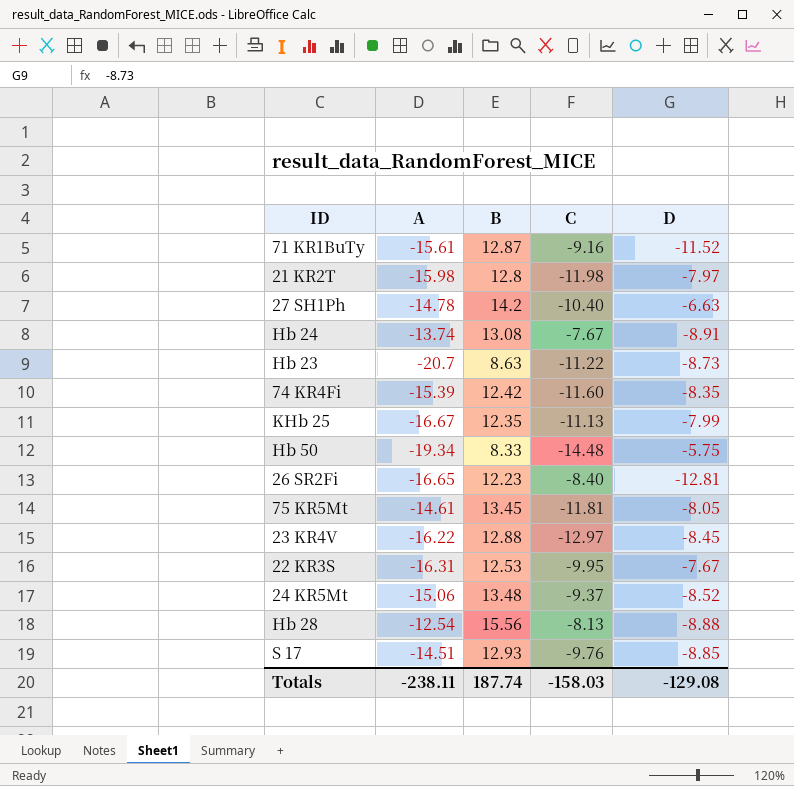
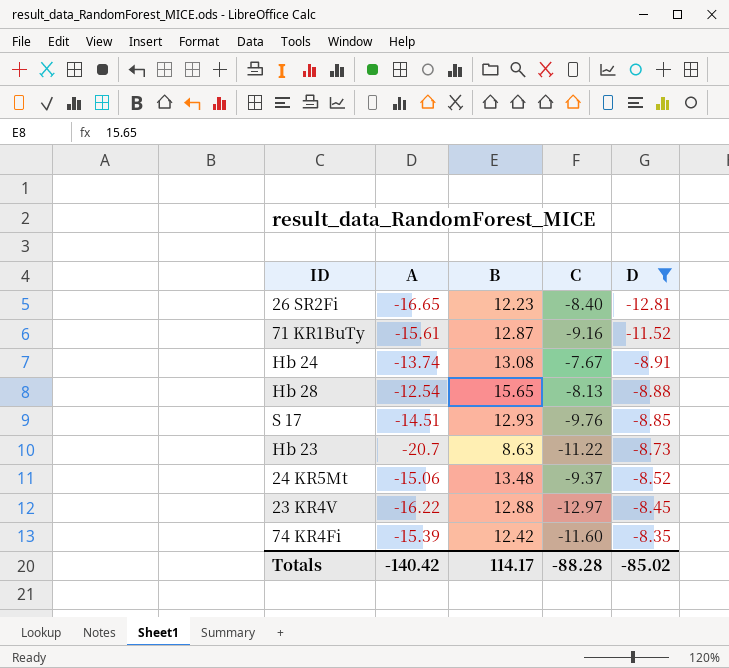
filter: none -> D <= -8.35
row order: none -> D ascending
Hb 28 | B: 15.56 -> 15.65
Totals | A: -238.11 -> -140.42
Totals | B: 187.74 -> 114.17
Totals | C: -158.03 -> -88.28
Totals | D: -129.08 -> -85.02

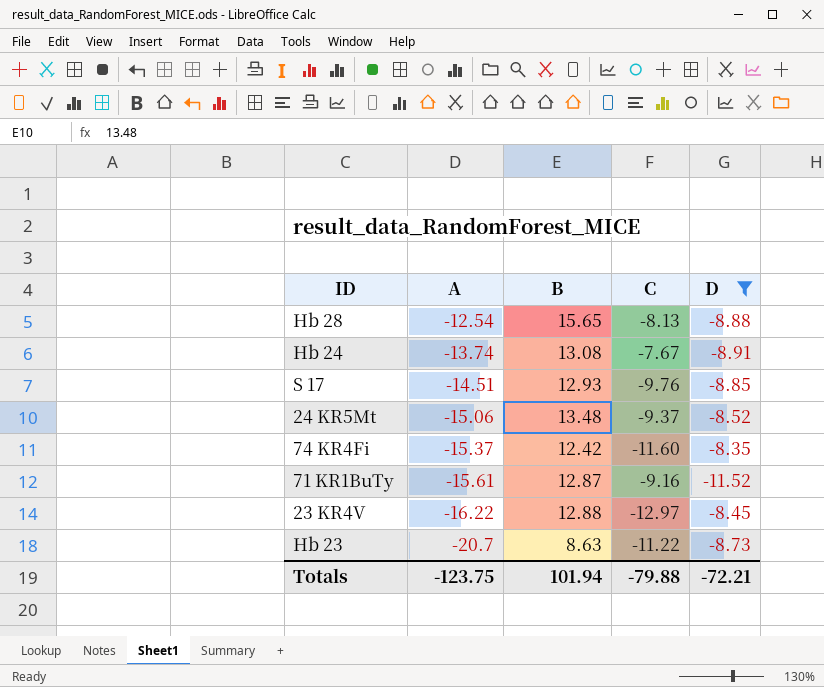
row order: D ascending -> A descending
row 26 SR2Fi: -16.65 | 12.23 | -8.40 | -12.81 -> none
74 KR4Fi | A: -15.39 -> -15.37
Totals | A: -140.42 -> -123.75
Totals | B: 114.17 -> 101.94
Totals | C: -88.28 -> -79.88
Totals | D: -85.02 -> -72.21

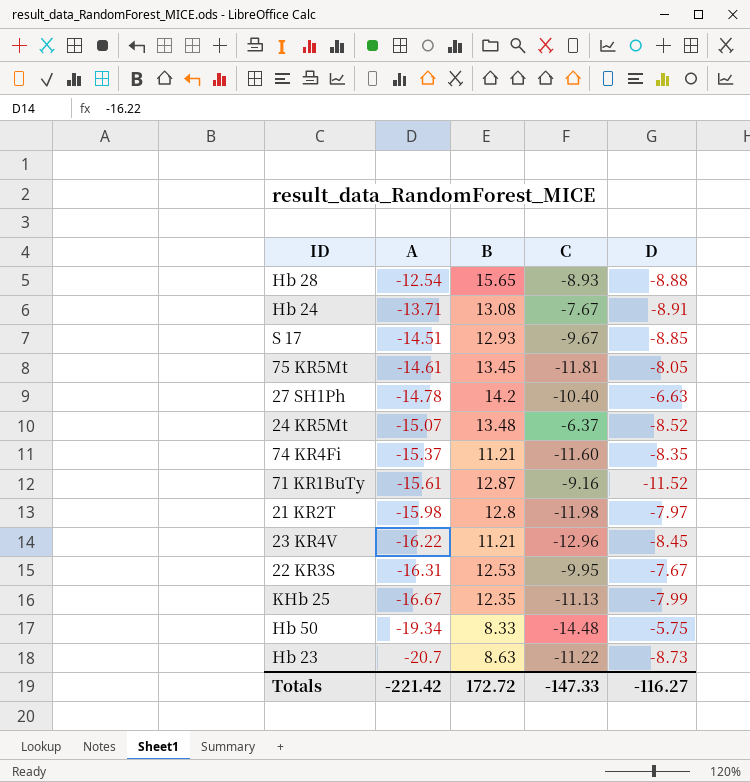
filter: D <= -8.35 -> none
Hb 28 | C: -8.13 -> -8.93
Hb 24 | A: -13.74 -> -13.71
S 17 | C: -9.76 -> -9.67
24 KR5Mt | A: -15.06 -> -15.07
24 KR5Mt | C: -9.37 -> -6.37
74 KR4Fi | B: 12.42 -> 11.21
23 KR4V | B: 12.88 -> 11.21
23 KR4V | C: -12.97 -> -12.96
Totals | A: -123.75 -> -221.42
Totals | B: 101.94 -> 172.72
Totals | C: -79.88 -> -147.33
Totals | D: -72.21 -> -116.27

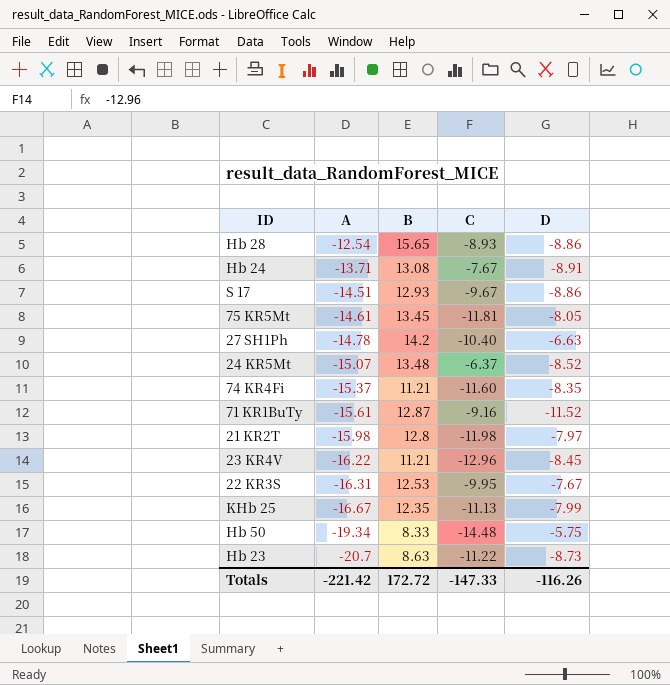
Hb 28 | D: -8.88 -> -8.86
S 17 | D: -8.85 -> -8.86
Totals | D: -116.27 -> -116.26

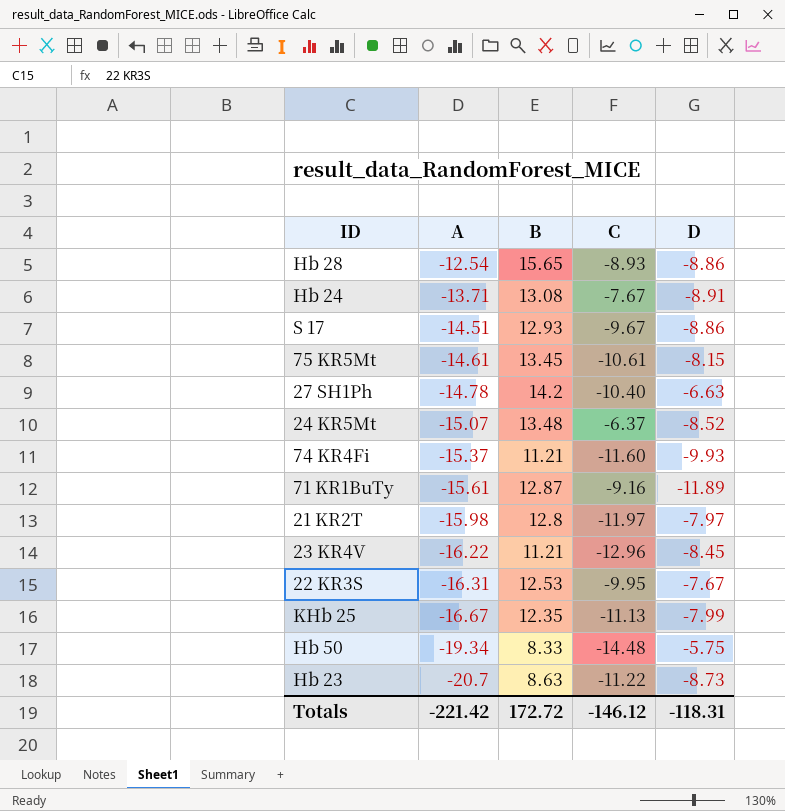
75 KR5Mt | C: -11.81 -> -10.61
75 KR5Mt | D: -8.05 -> -8.15
74 KR4Fi | D: -8.35 -> -9.93
71 KR1BuTy | D: -11.52 -> -11.89
21 KR2T | C: -11.98 -> -11.97
Totals | C: -147.33 -> -146.12
Totals | D: -116.26 -> -118.31

